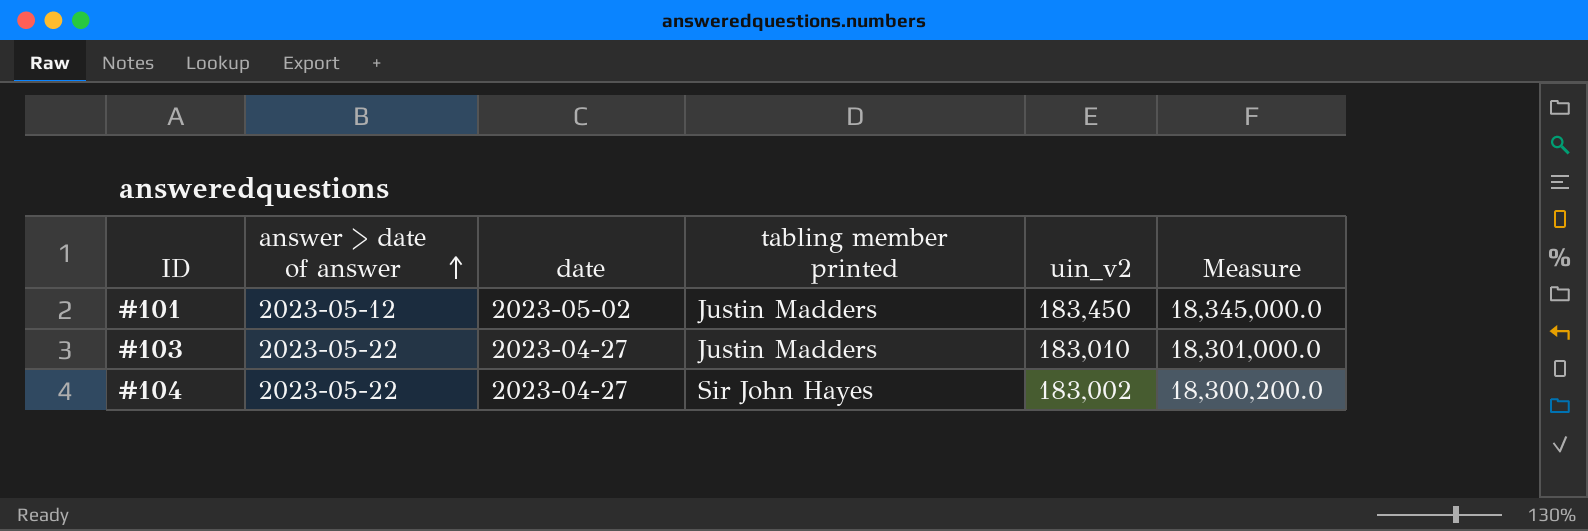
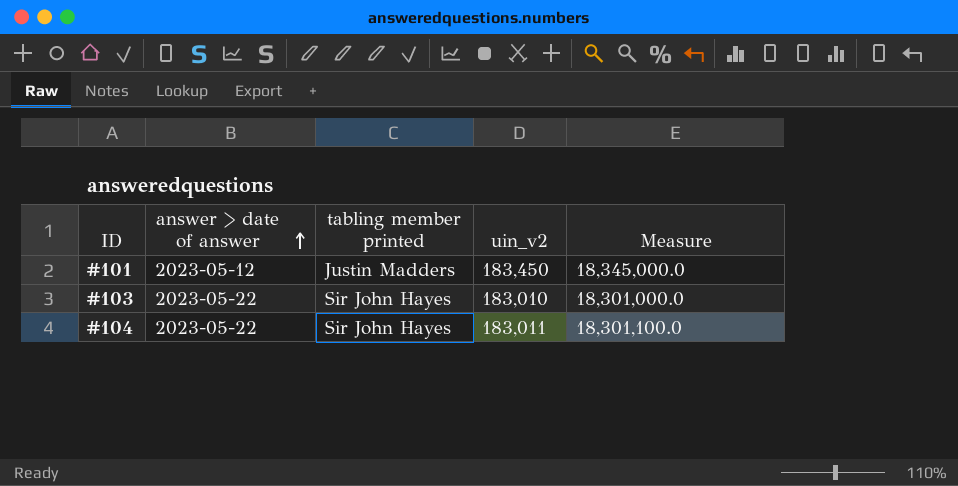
column date | position: 3 -> none
#103 | tabling member printed: Justin Madders -> Sir John Hayes
#104 | uin_v2: 183,002 -> 183,011
#104 | Measure: 18,300,200.0 -> 18,301,100.0

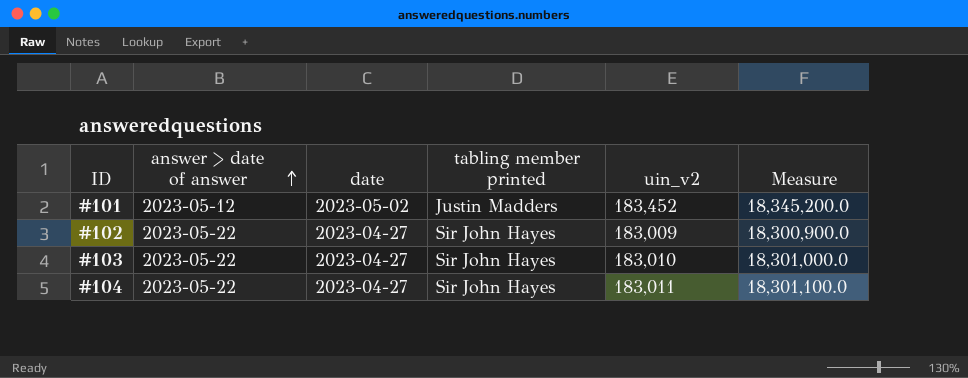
column date | position: none -> 3
#101 | uin_v2: 183,450 -> 183,452
#101 | Measure: 18,345,000.0 -> 18,345,200.0
row #102: none -> 2023-05-22 | 2023-04-27 | Sir John Hayes | 183,009 | 18,300,900.0

